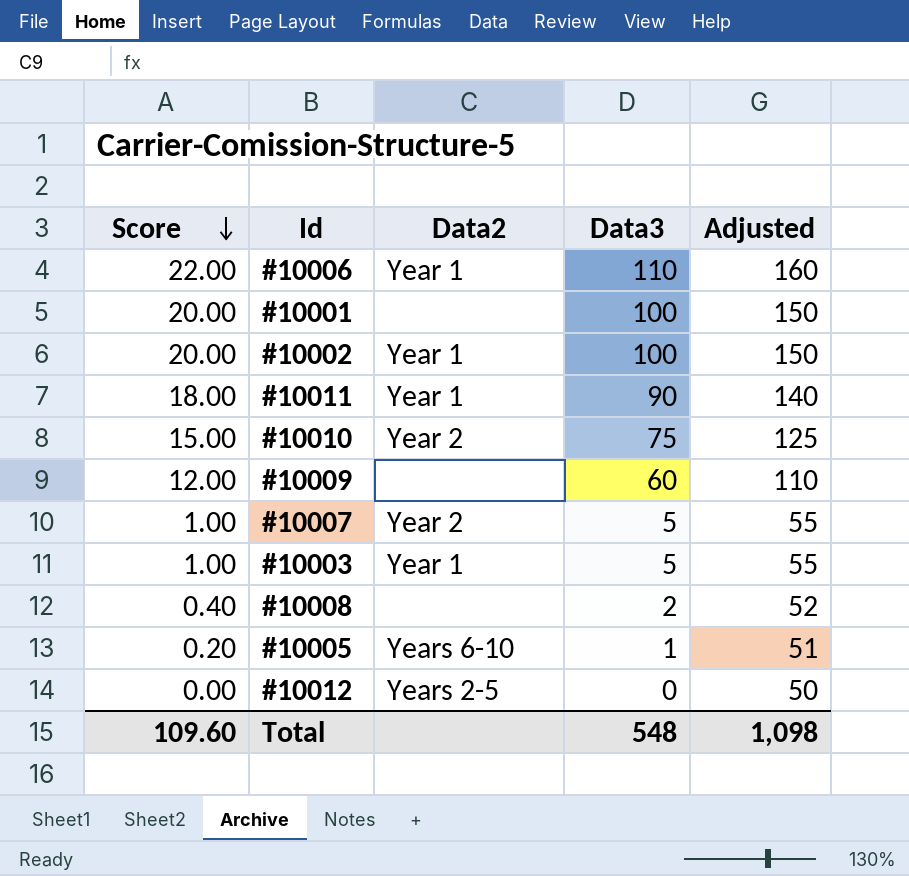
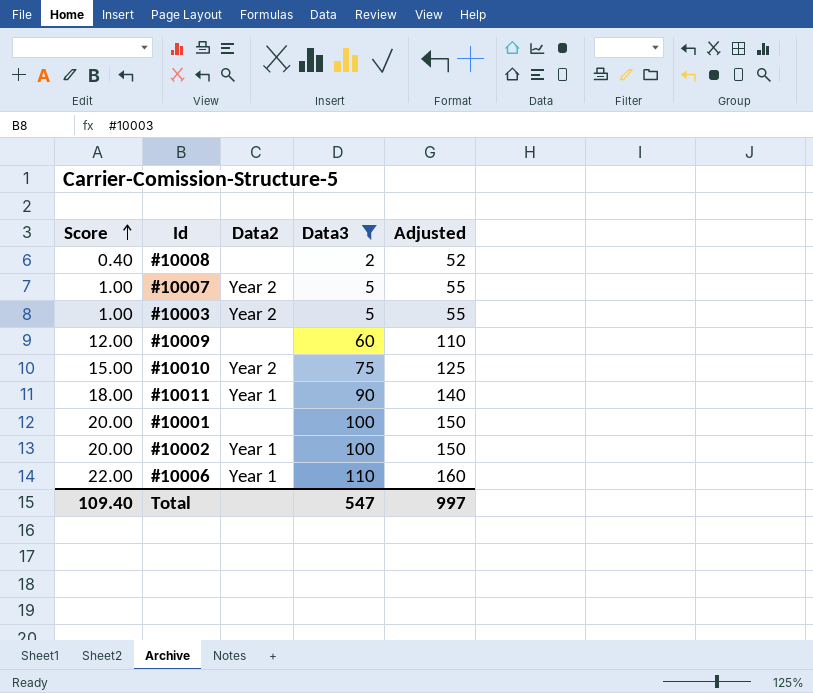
filter: none -> Data3 >= 2
row order: Score descending -> Score ascending
#10003 | Data2: Year 1 -> Year 2
Total | Score: 109.60 -> 109.40
Total | Data3: 548 -> 547
Total | Adjusted: 1,098 -> 997

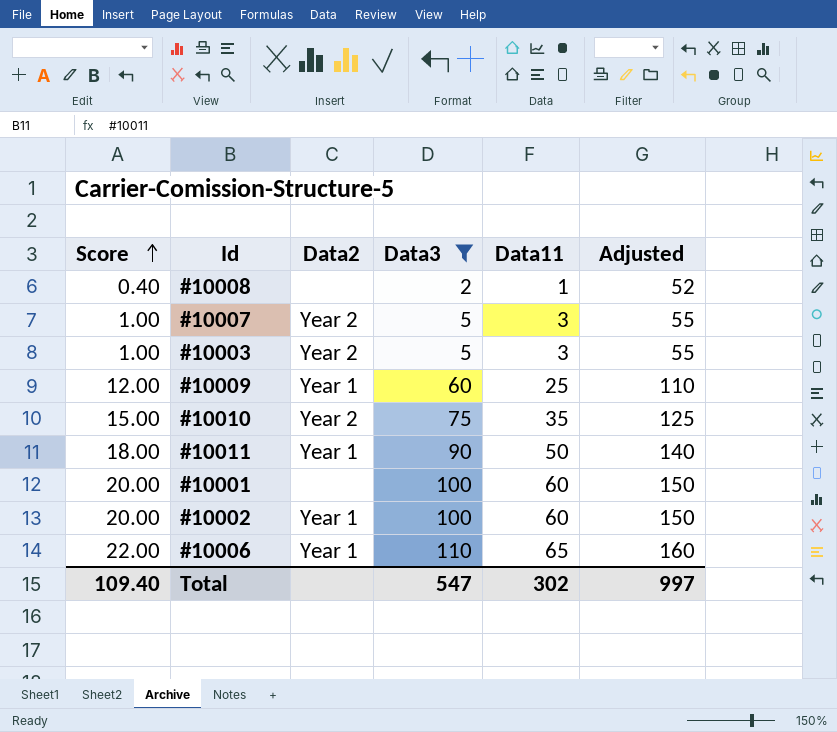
column Data11 | position: none -> 5
#10009 | Data2: none -> Year 1

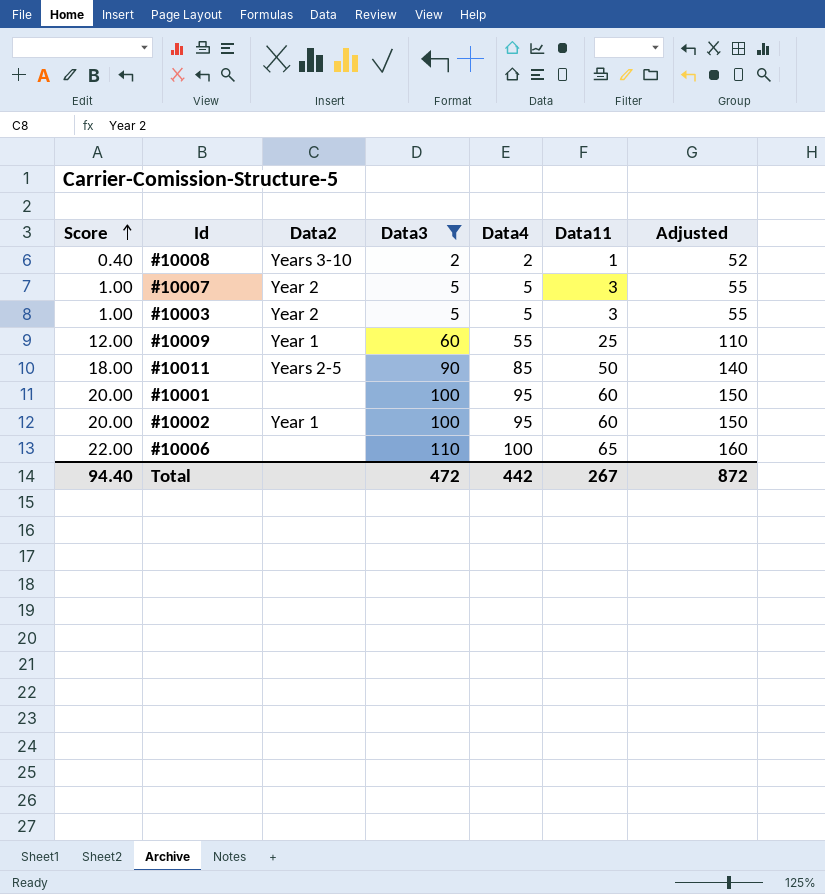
column Data4 | position: none -> 5
row #10010: 15.00 | Year 2 | 75 | 35 | 125 -> none
#10008 | Data2: none -> Years 3-10
#10011 | Data2: Year 1 -> Years 2-5
#10006 | Data2: Year 1 -> none
Total | Score: 109.40 -> 94.40
Total | Data3: 547 -> 472
Total | Data11: 302 -> 267
Total | Adjusted: 997 -> 872

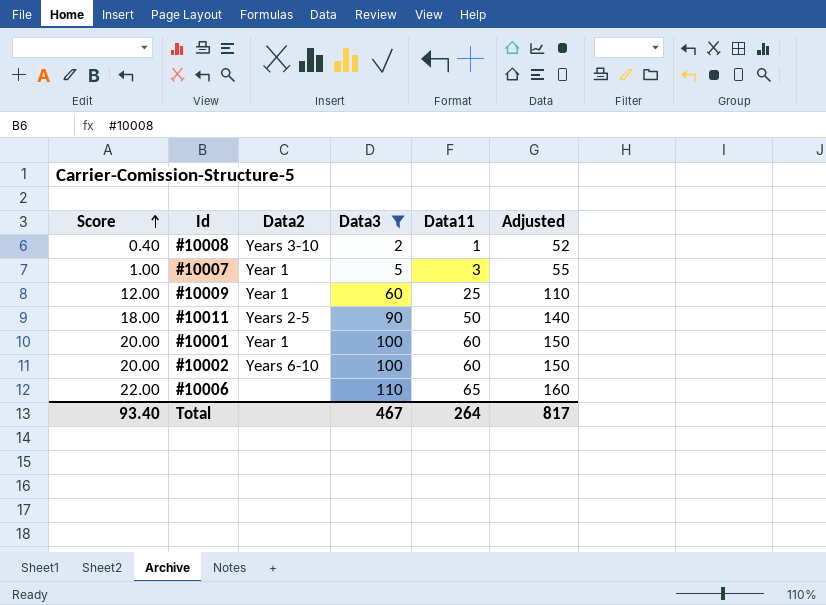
column Data4 | position: 5 -> none
row #10003: 1.00 | Year 2 | 5 | 5 | 3 | 55 -> none
#10007 | Data2: Year 2 -> Year 1
#10001 | Data2: none -> Year 1
#10002 | Data2: Year 1 -> Years 6-10
Total | Score: 94.40 -> 93.40
Total | Data3: 472 -> 467
Total | Data11: 267 -> 264
Total | Adjusted: 872 -> 817

